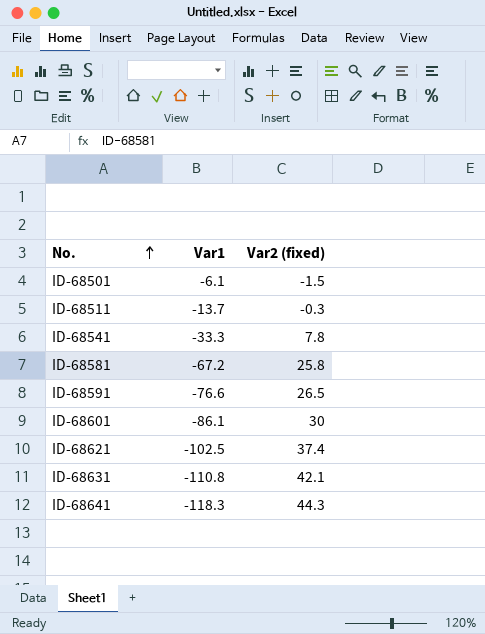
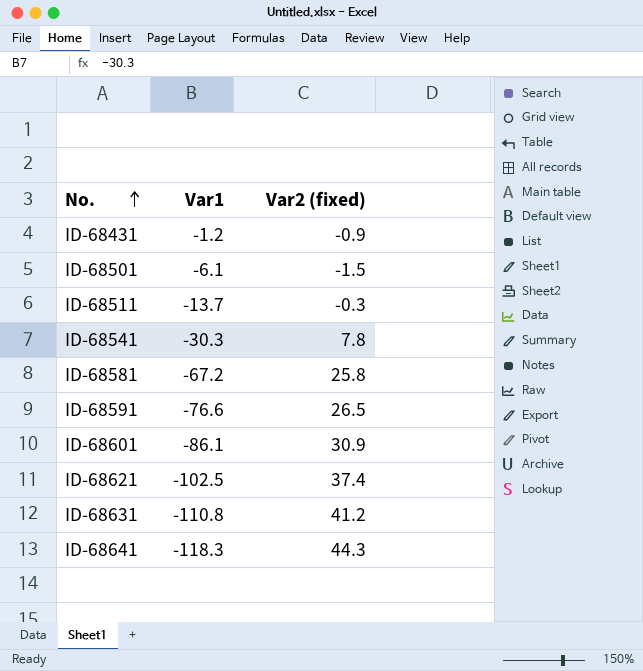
row ID-68431: none -> -1.2 | -0.9
ID-68541 | Var1: -33.3 -> -30.3
ID-68601 | Var2 (fixed): 30 -> 30.9
ID-68631 | Var2 (fixed): 42.1 -> 41.2

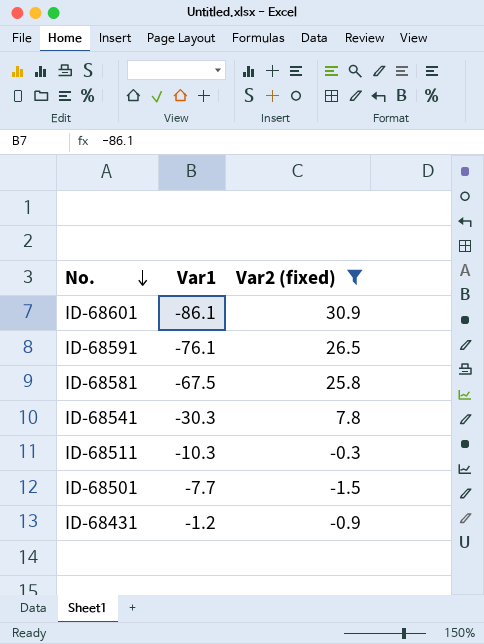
filter: none -> Var2 (fixed) <= 30.9
row order: No. ascending -> No. descending
ID-68591 | Var1: -76.6 -> -76.1
ID-68581 | Var1: -67.2 -> -67.5
ID-68511 | Var1: -13.7 -> -10.3
ID-68501 | Var1: -6.1 -> -7.7

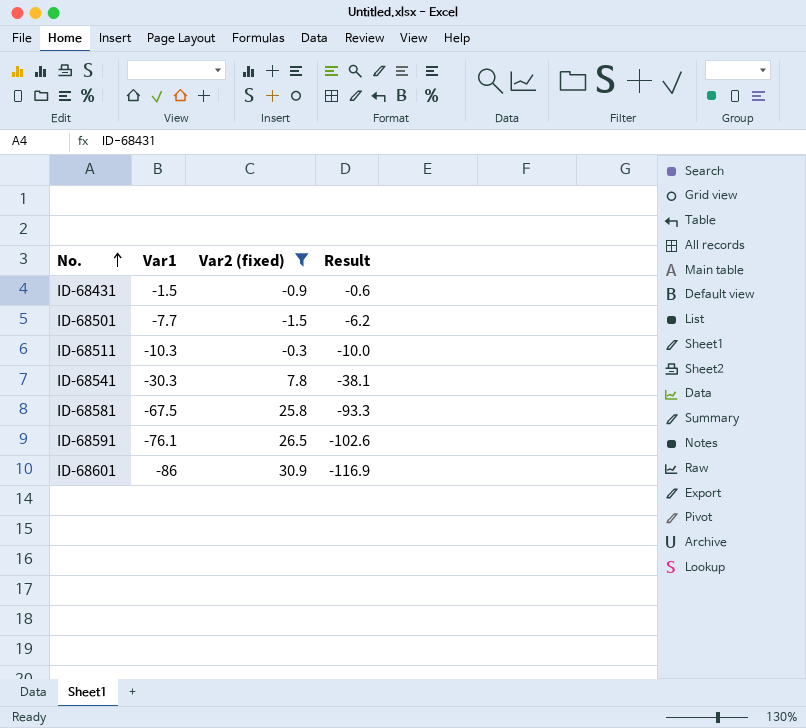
row order: No. descending -> No. ascending
column Result | formula: none -> [Var1] - [Var2 (fixed)]
ID-68431 | Var1: -1.2 -> -1.5
ID-68601 | Var1: -86.1 -> -86

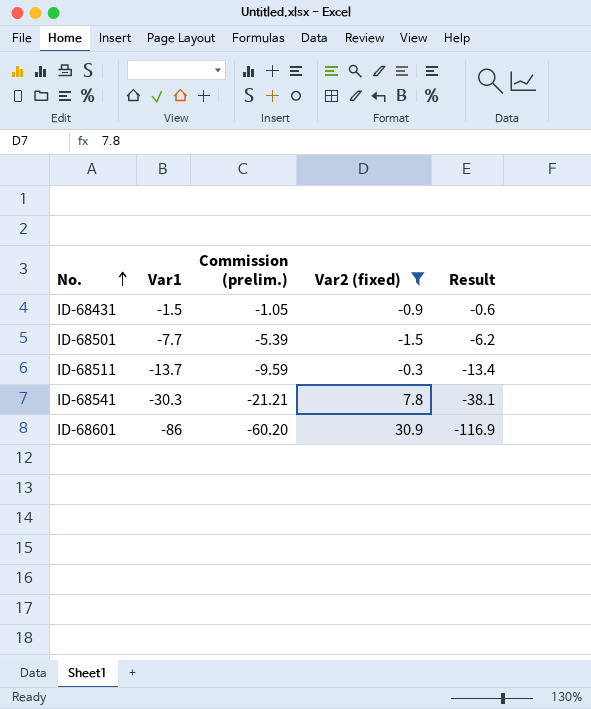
column Commission (prelim.) | formula: none -> [Var1] * 0.7
row ID-68581: -67.5 | 25.8 | -93.3 -> none
row ID-68591: -76.1 | 26.5 | -102.6 -> none
ID-68511 | Var1: -10.3 -> -13.7
ID-68511 | Result: -10.0 -> -13.4

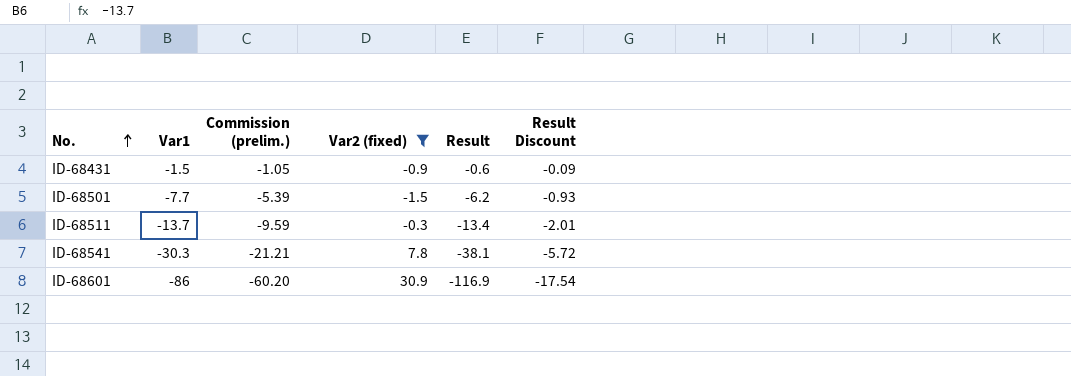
column Result Discount | formula: none -> [Result] * 0.15

